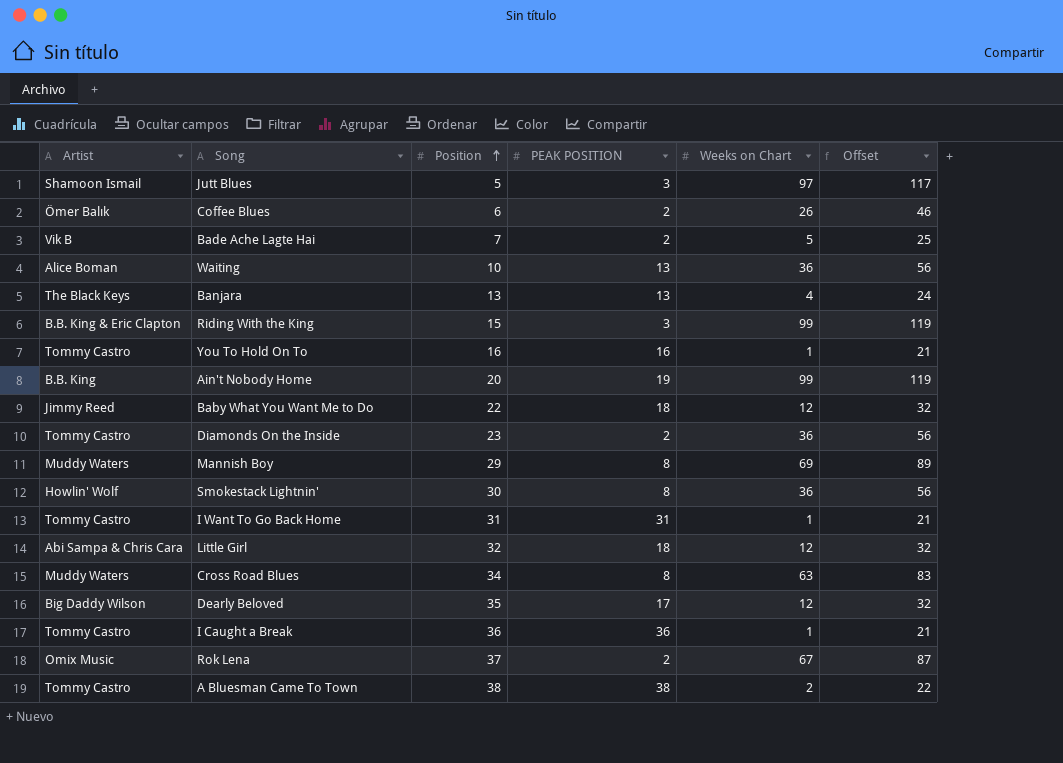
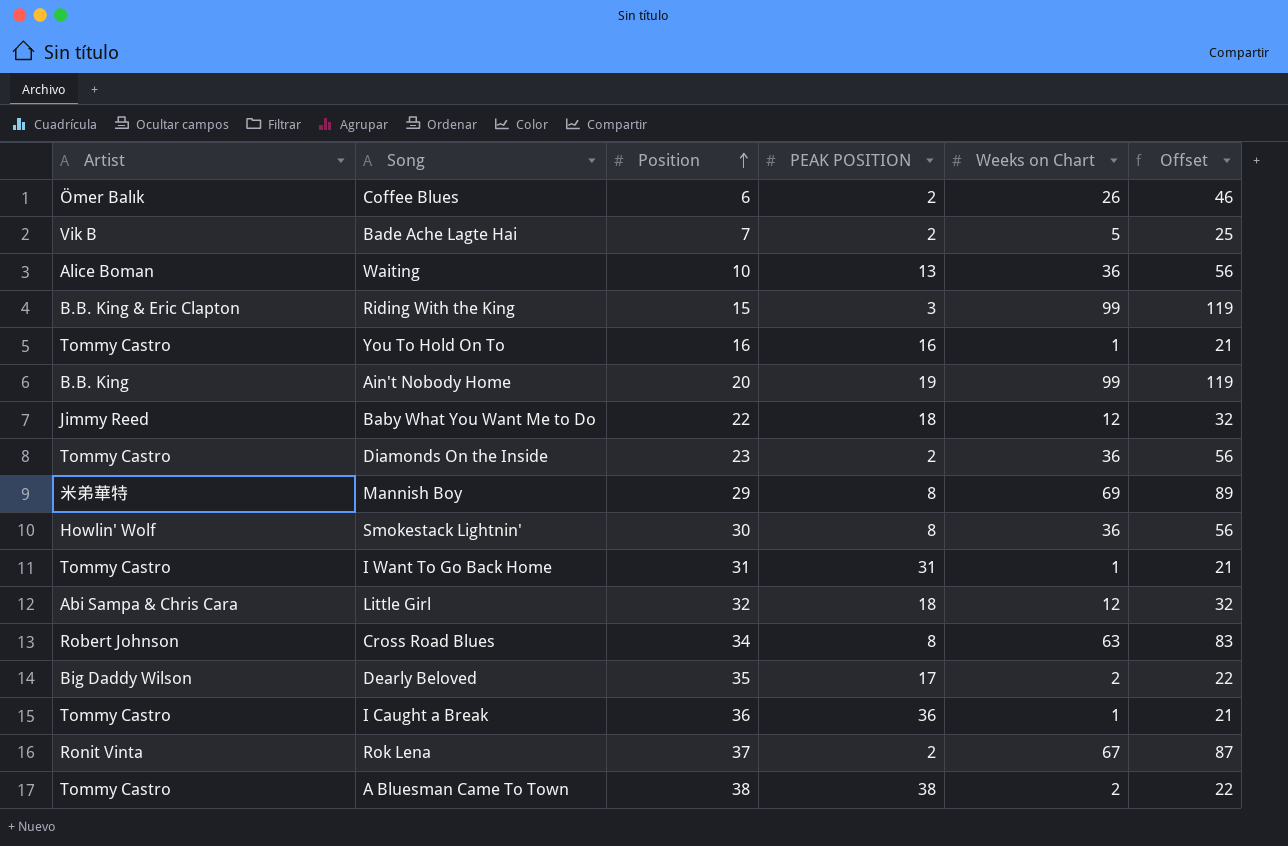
row Jutt Blues: Shamoon Ismail | 5 | 3 | 97 | 117 -> none
row Banjara: The Black Keys | 13 | 13 | 4 | 24 -> none
Mannish Boy | Artist: Muddy Waters -> 米弟華特
Cross Road Blues | Artist: Muddy Waters -> Robert Johnson
Dearly Beloved | Weeks on Chart: 12 -> 2
Dearly Beloved | Offset: 32 -> 22
Rok Lena | Artist: Omix Music -> Ronit Vinta

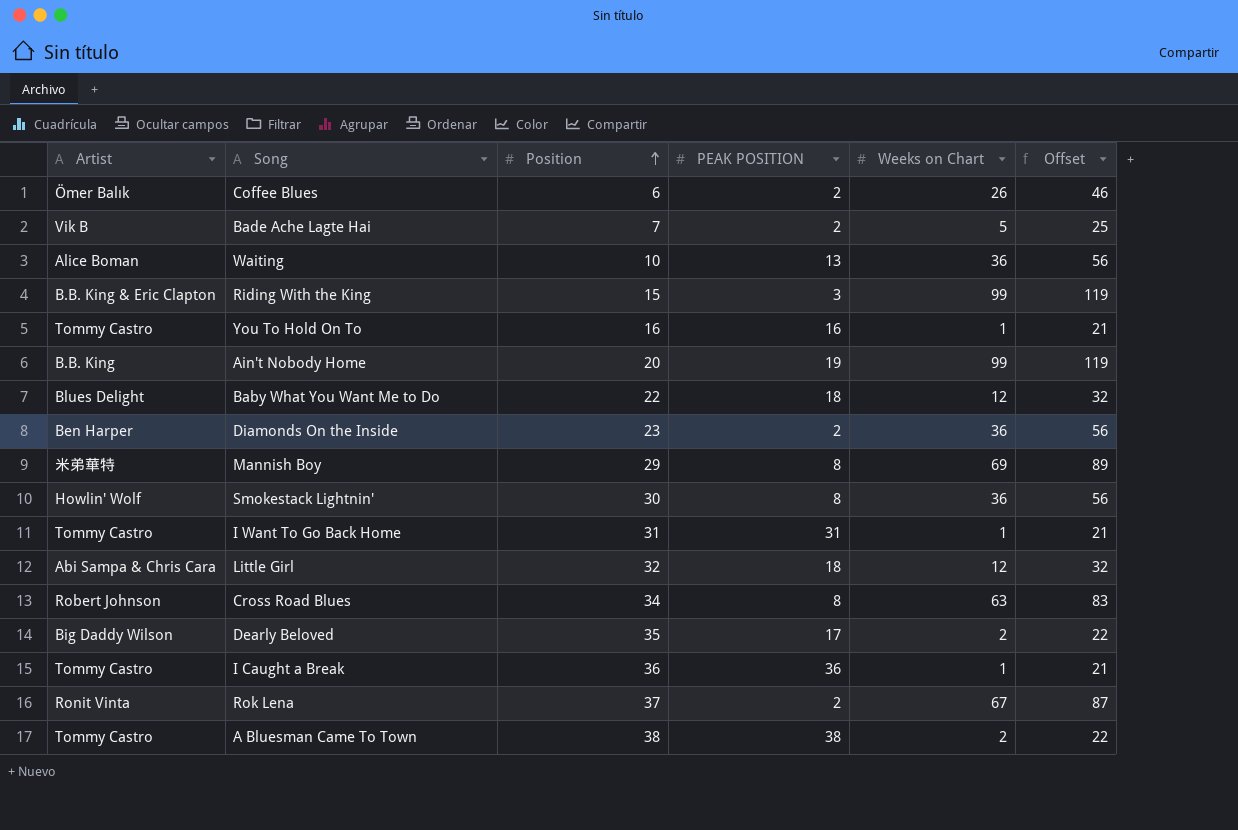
Baby What You Want Me to Do | Artist: Jimmy Reed -> Blues Delight
Diamonds On the Inside | Artist: Tommy Castro -> Ben Harper

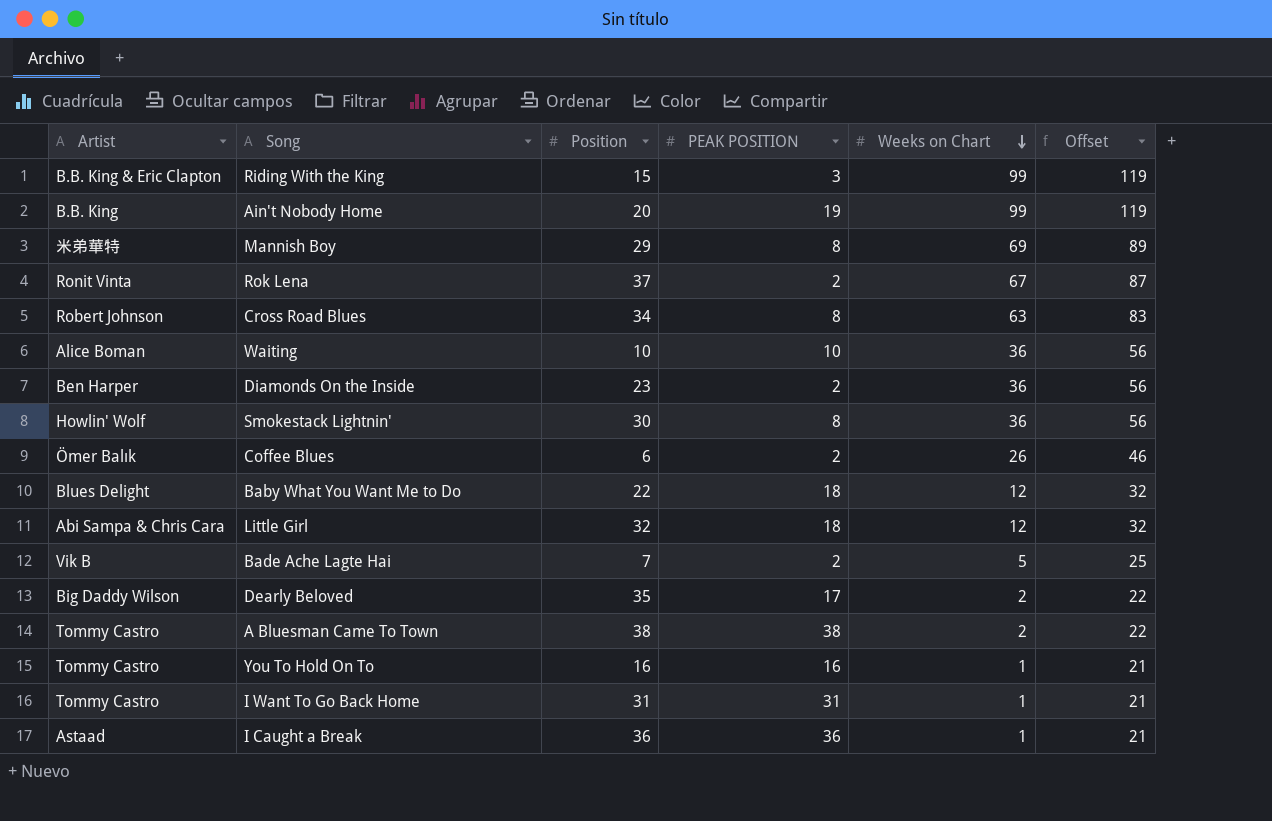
row order: Position ascending -> Weeks on Chart descending
Waiting | PEAK POSITION: 13 -> 10
I Caught a Break | Artist: Tommy Castro -> Astaad

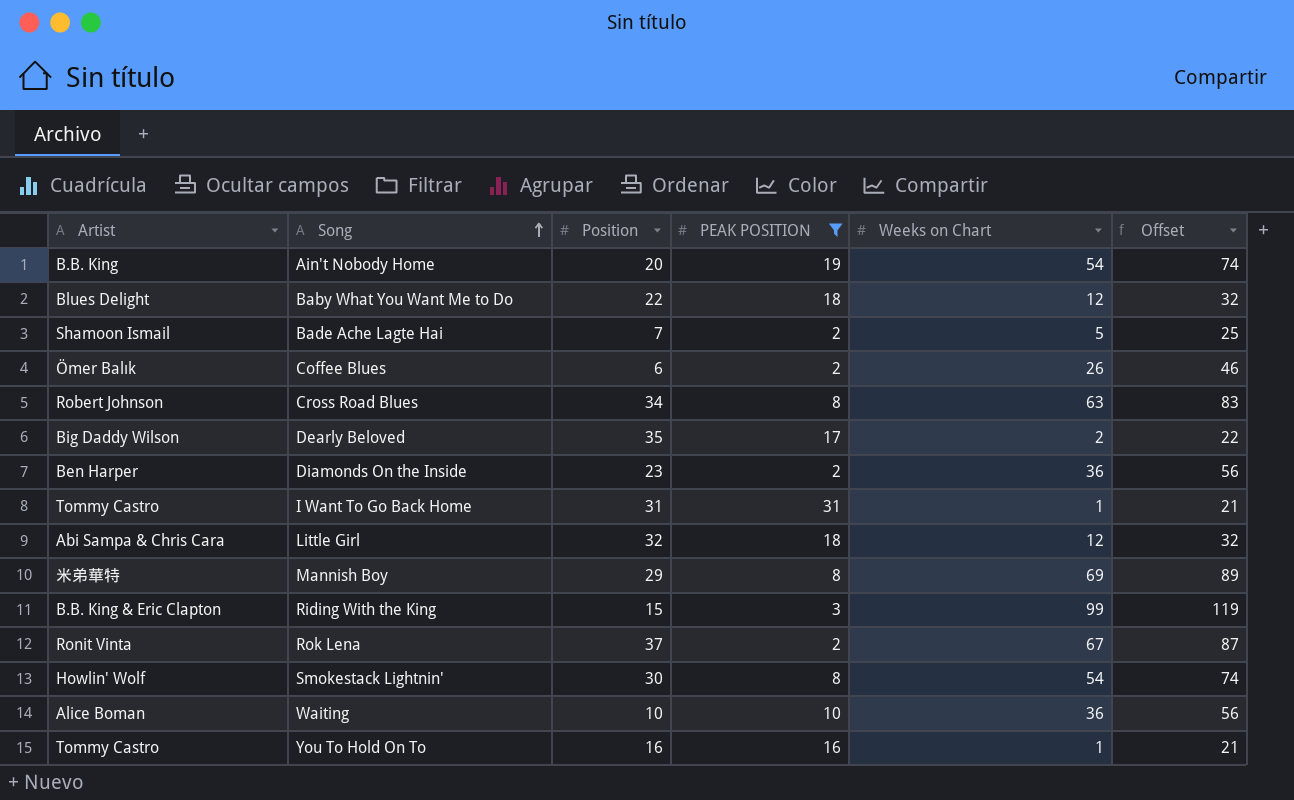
filter: none -> PEAK POSITION <= 31
row order: Weeks on Chart descending -> Song ascending
Ain't Nobody Home | Weeks on Chart: 99 -> 54
Ain't Nobody Home | Offset: 119 -> 74
Bade Ache Lagte Hai | Artist: Vik B -> Shamoon Ismail
Smokestack Lightnin' | Weeks on Chart: 36 -> 54
Smokestack Lightnin' | Offset: 56 -> 74

